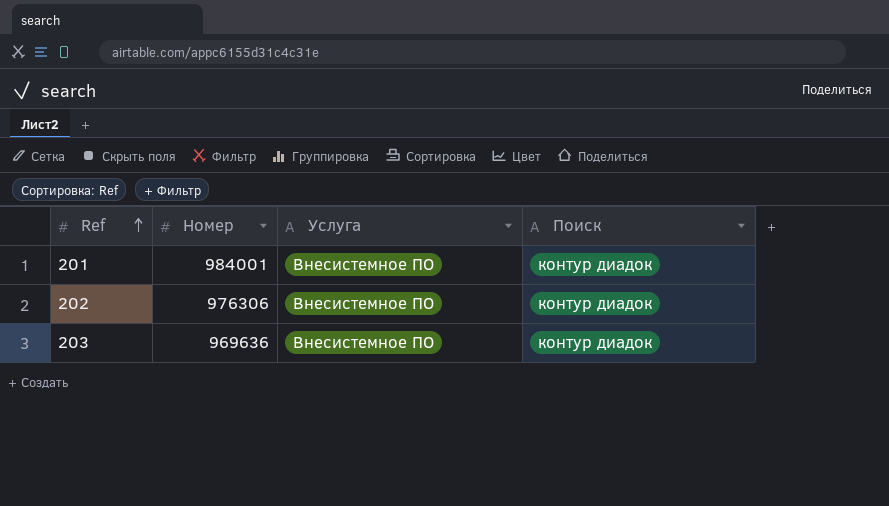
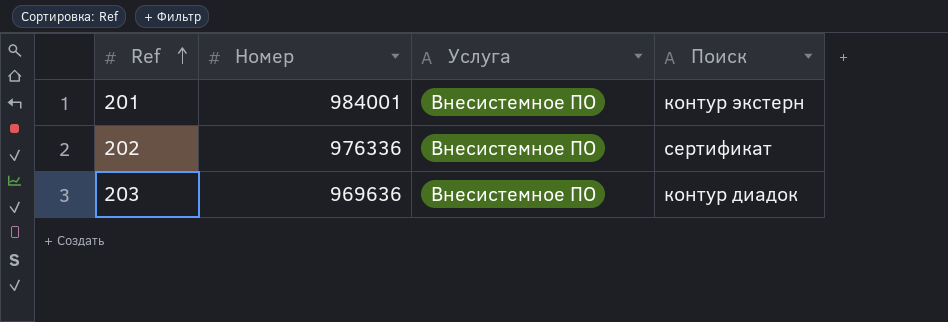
201 | Поиск: контур диадок -> контур экстерн
202 | Номер: 976306 -> 976336
202 | Поиск: контур диадок -> сертификат

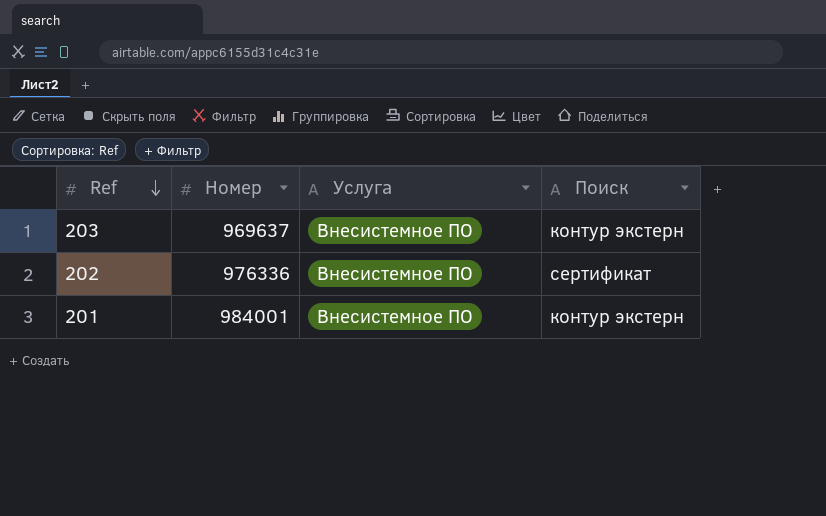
row order: Ref ascending -> Ref descending
203 | Номер: 969636 -> 969637
203 | Поиск: контур диадок -> контур экстерн

